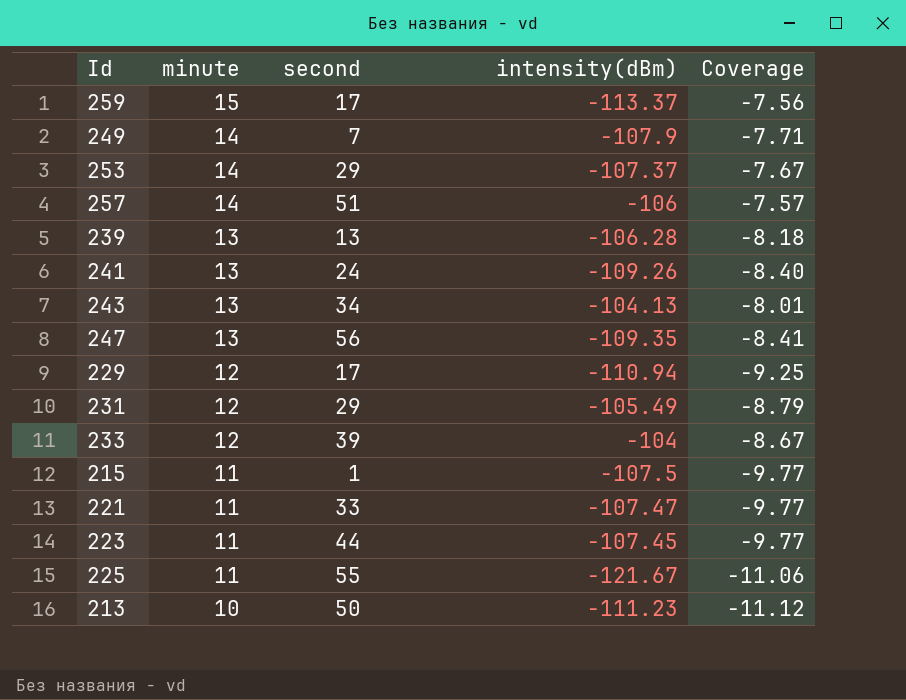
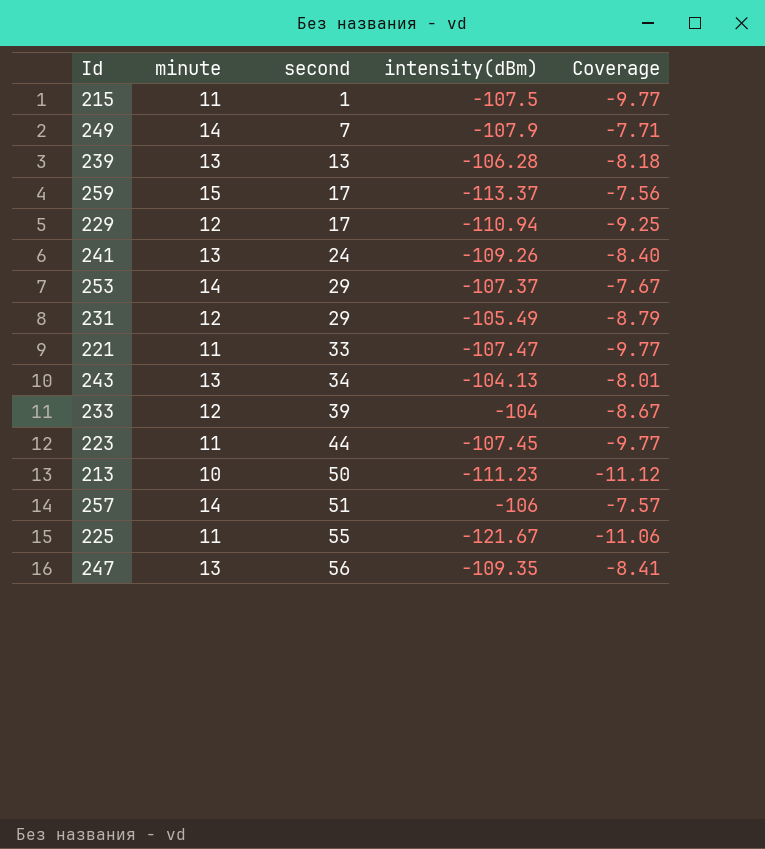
row order: minute descending -> second ascending

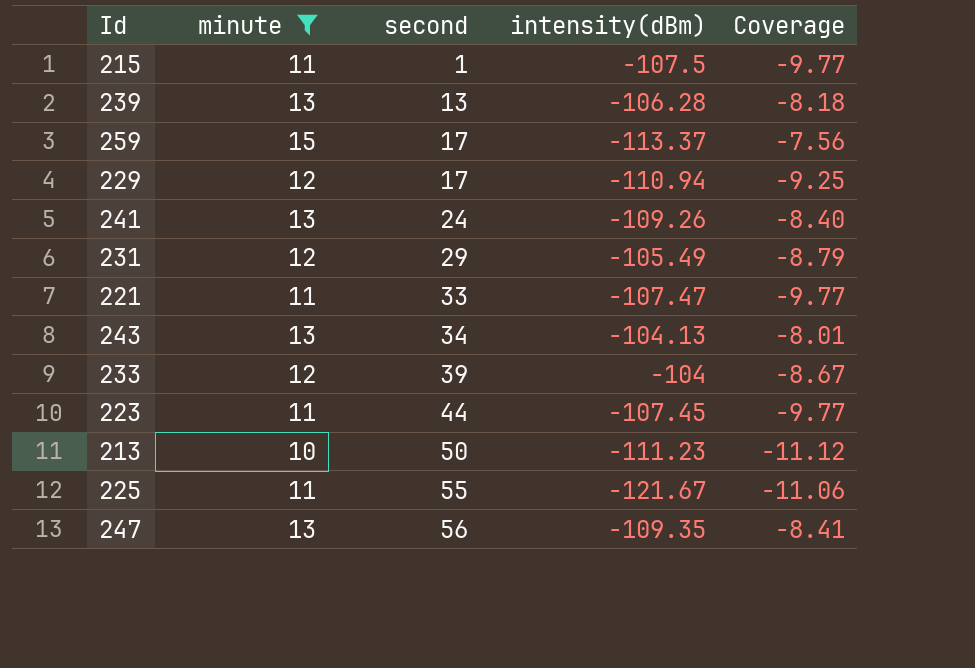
filter: none -> minute != 14

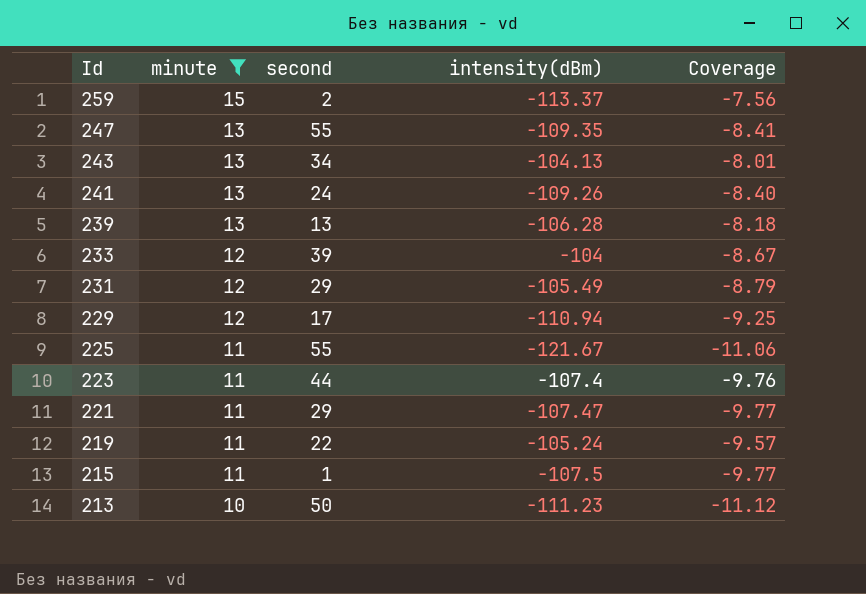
row order: second ascending -> Id descending
259 | second: 17 -> 2
247 | second: 56 -> 55
223 | intensity(dBm): -107.45 -> -107.4
223 | Coverage: -9.77 -> -9.76
221 | second: 33 -> 29
row 219: none -> 11 | 22 | -105.24 | -9.57

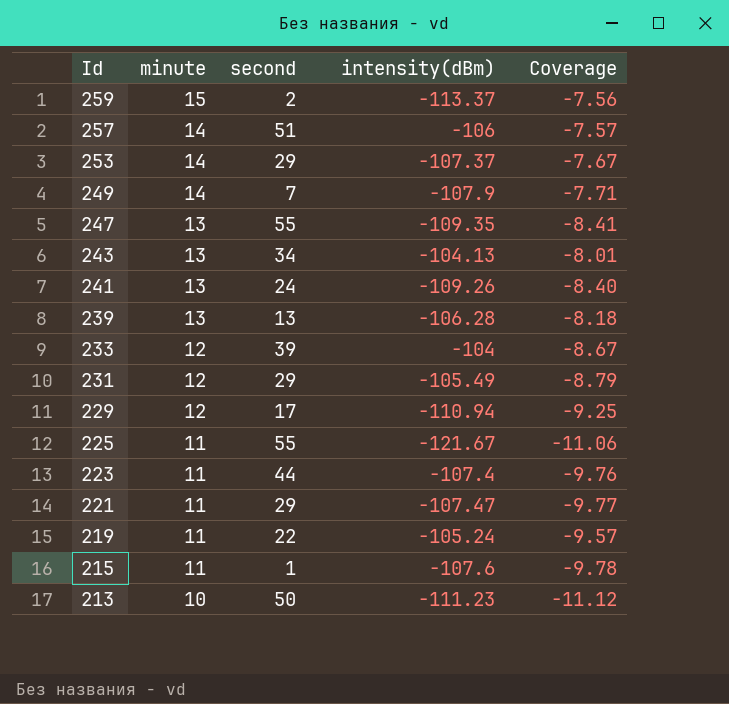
filter: minute != 14 -> none
215 | intensity(dBm): -107.5 -> -107.6
215 | Coverage: -9.77 -> -9.78

